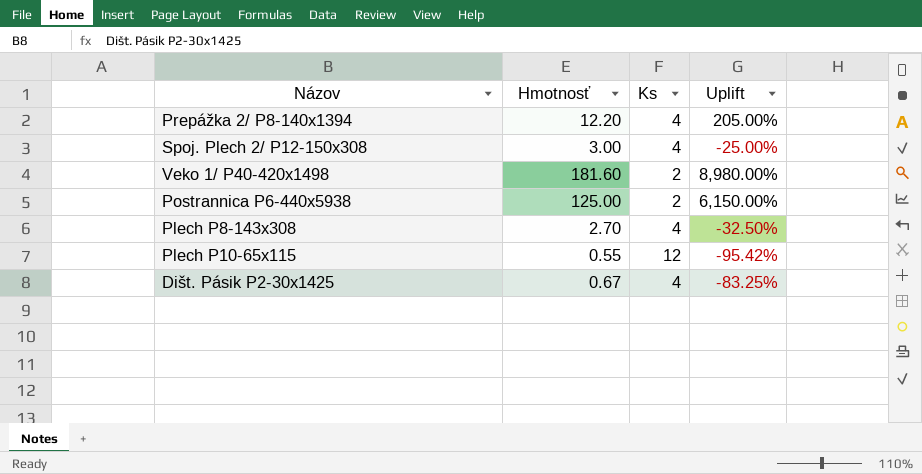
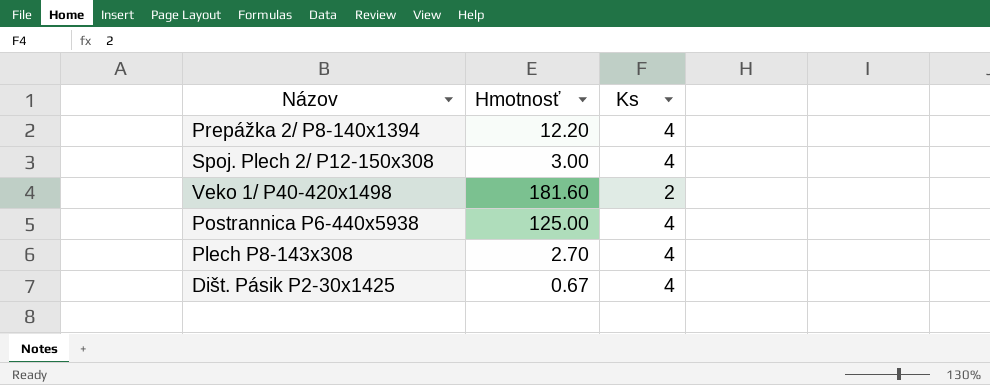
column Uplift | formula: ([Hmotnosť] - [Ks]) / [Ks] -> none
row Plech P10-65x115: 0.55 | 12 | -95.42% -> none
Postrannica P6-440x5938 | Ks: 2 -> 4

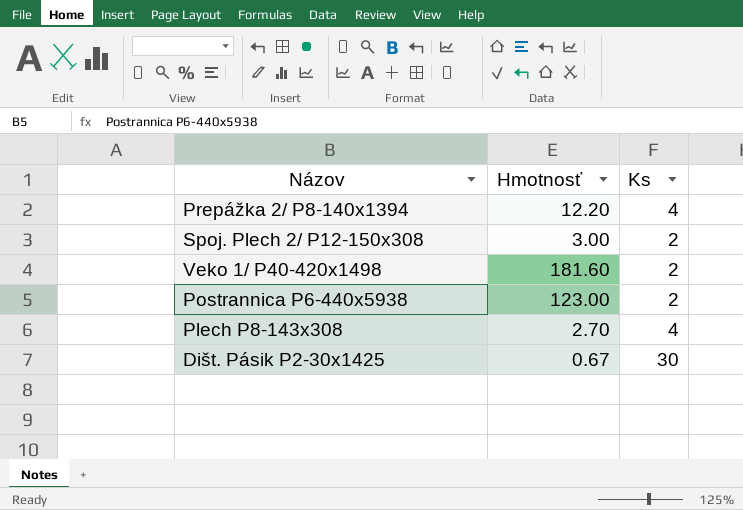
Spoj. Plech 2/ P12-150x308 | Ks: 4 -> 2
Postrannica P6-440x5938 | Hmotnosť: 125.00 -> 123.00
Postrannica P6-440x5938 | Ks: 4 -> 2
Dišt. Pásik P2-30x1425 | Ks: 4 -> 30

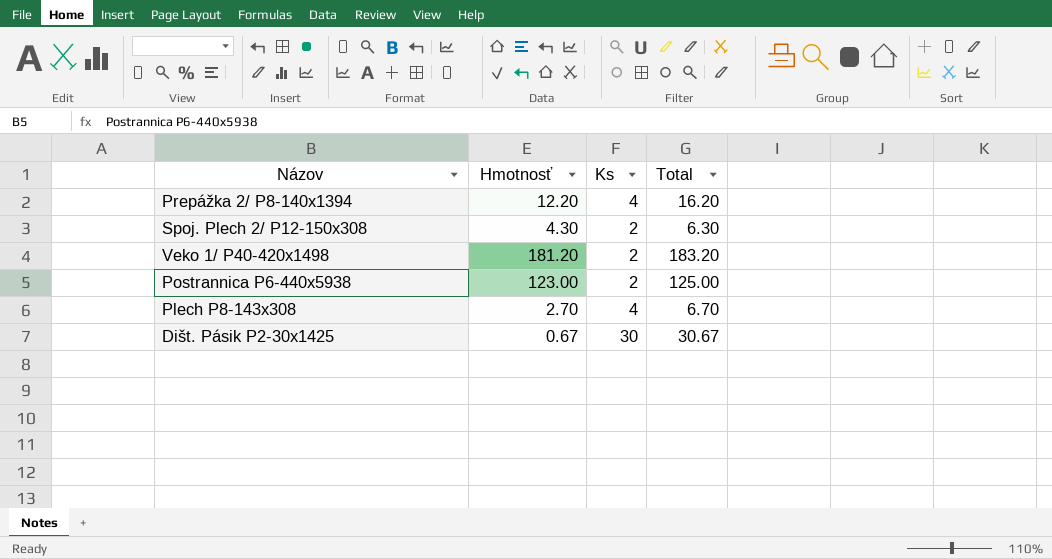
column Total | formula: none -> [Hmotnosť] + [Ks]
Spoj. Plech 2/ P12-150x308 | Hmotnosť: 3.00 -> 4.30
Veko 1/ P40-420x1498 | Hmotnosť: 181.60 -> 181.20

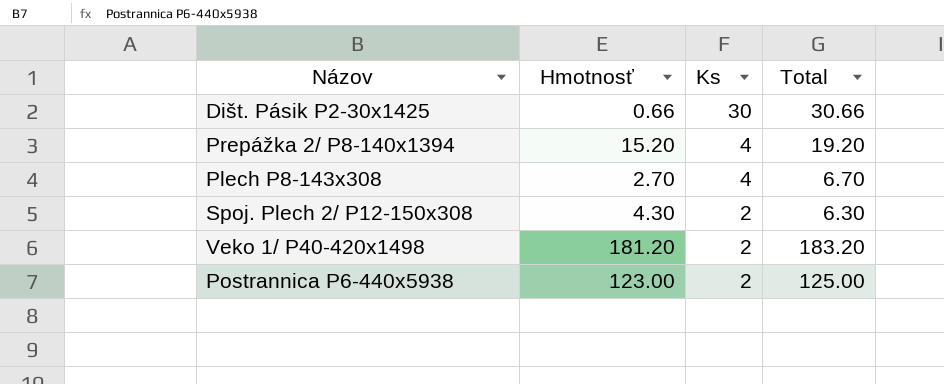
row order: none -> Ks descending
Dišt. Pásik P2-30x1425 | Hmotnosť: 0.67 -> 0.66
Dišt. Pásik P2-30x1425 | Total: 30.67 -> 30.66
Prepážka 2/ P8-140x1394 | Hmotnosť: 12.20 -> 15.20
Prepážka 2/ P8-140x1394 | Total: 16.20 -> 19.20

